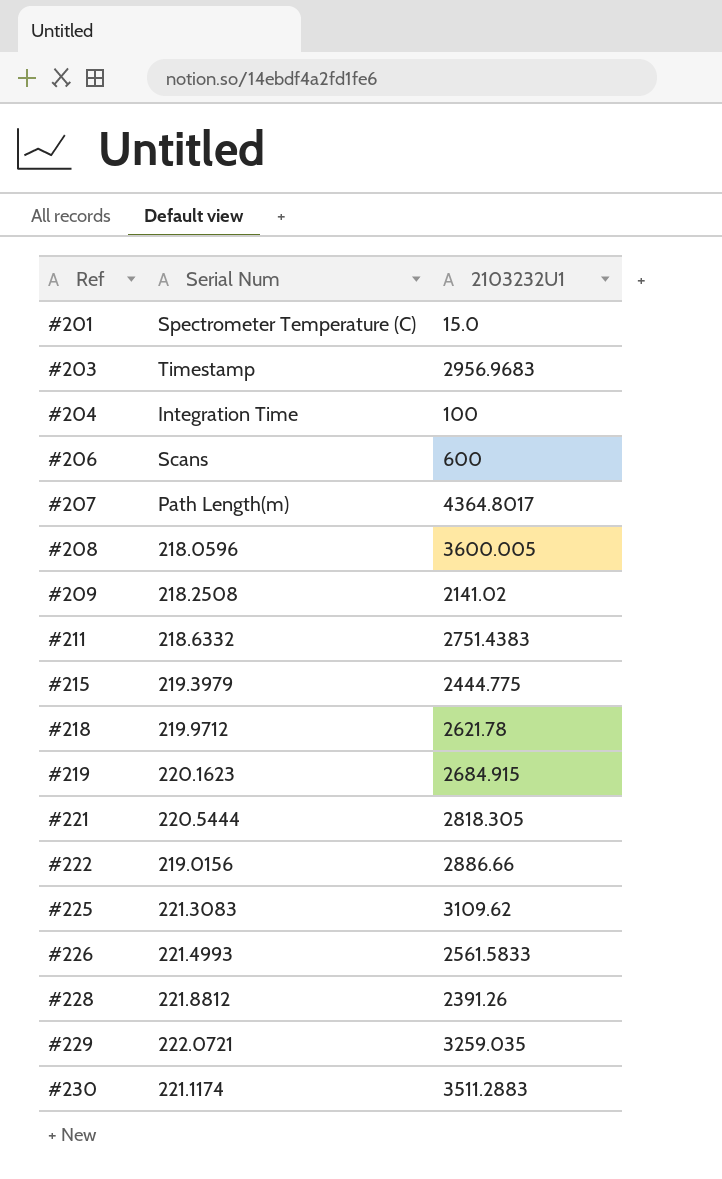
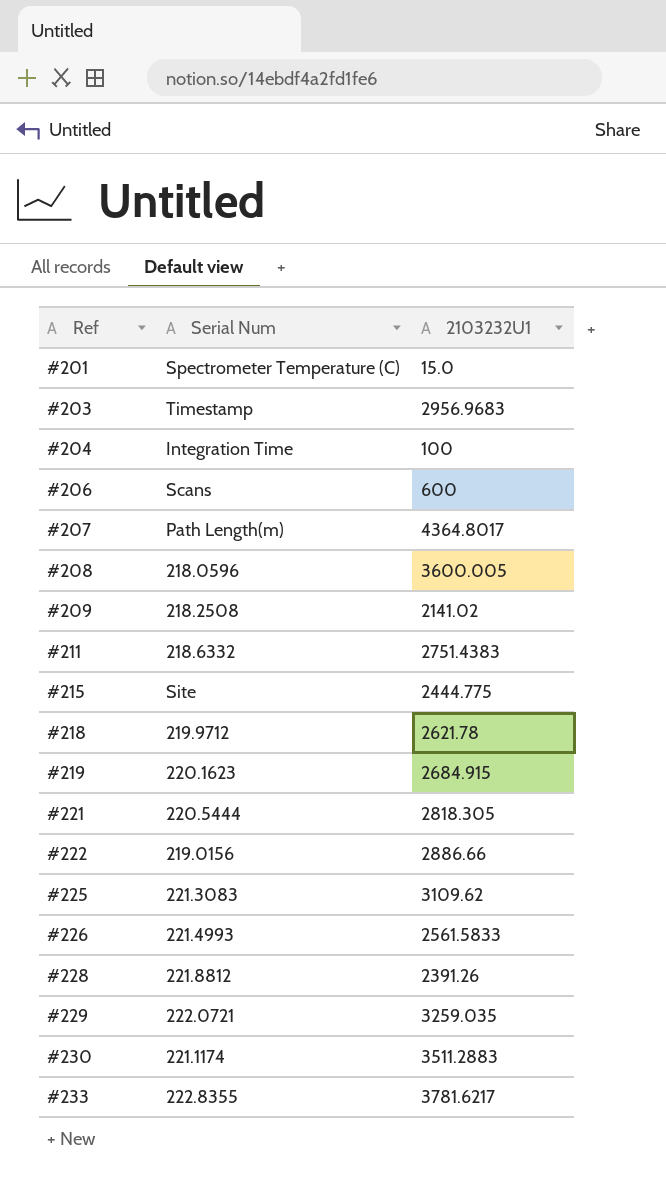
#215 | Serial Num: 219.3979 -> Site
row #233: none -> 222.8355 | 3781.6217

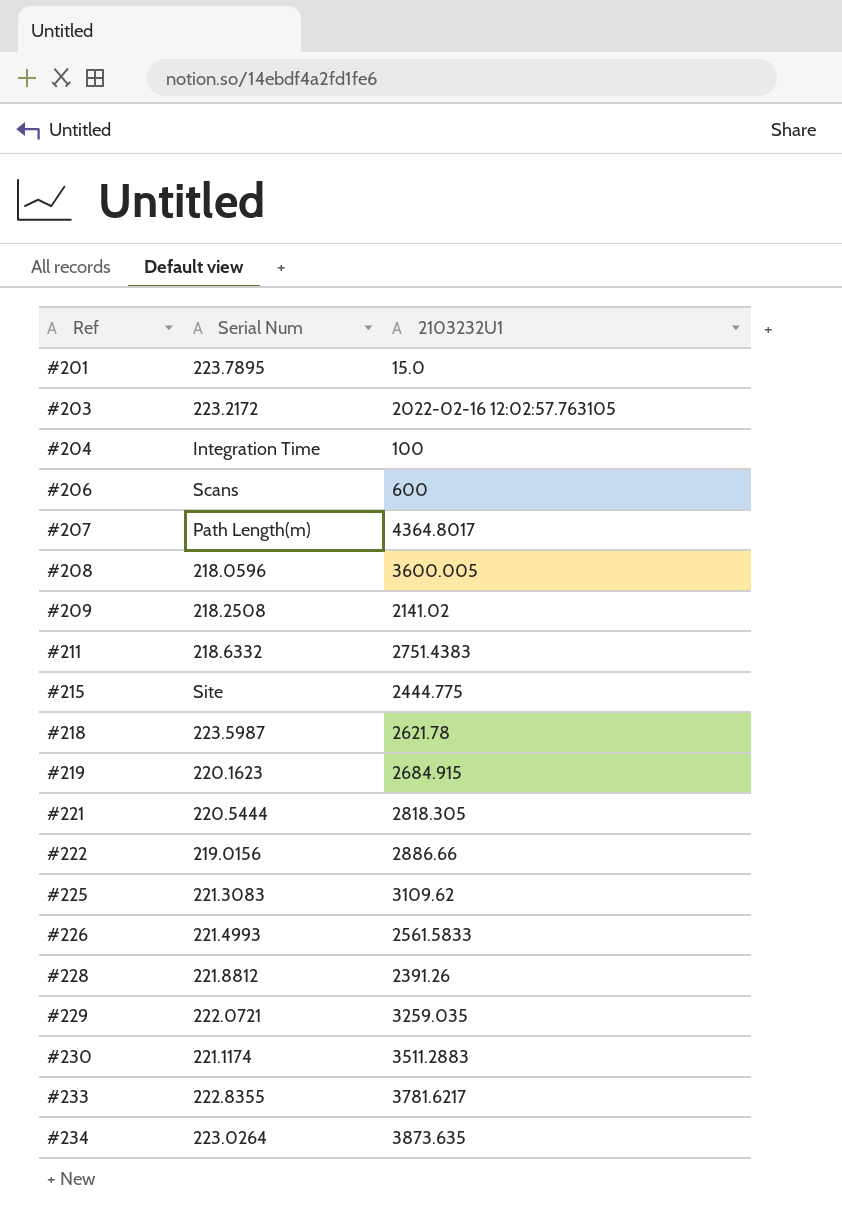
#201 | Serial Num: Spectrometer Temperature (C) -> 223.7895
#203 | Serial Num: Timestamp -> 223.2172
#203 | 2103232U1: 2956.9683 -> 2022-02-16 12:02:57.763105
#218 | Serial Num: 219.9712 -> 223.5987
row #234: none -> 223.0264 | 3873.635

